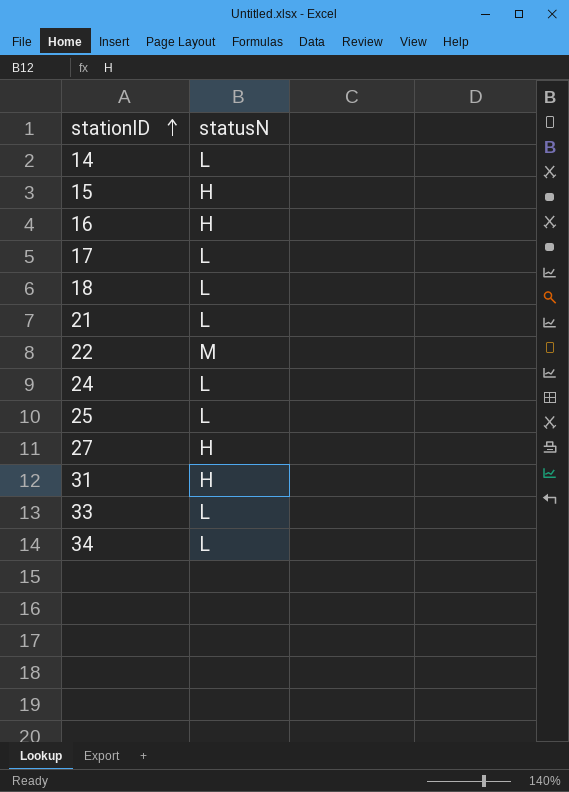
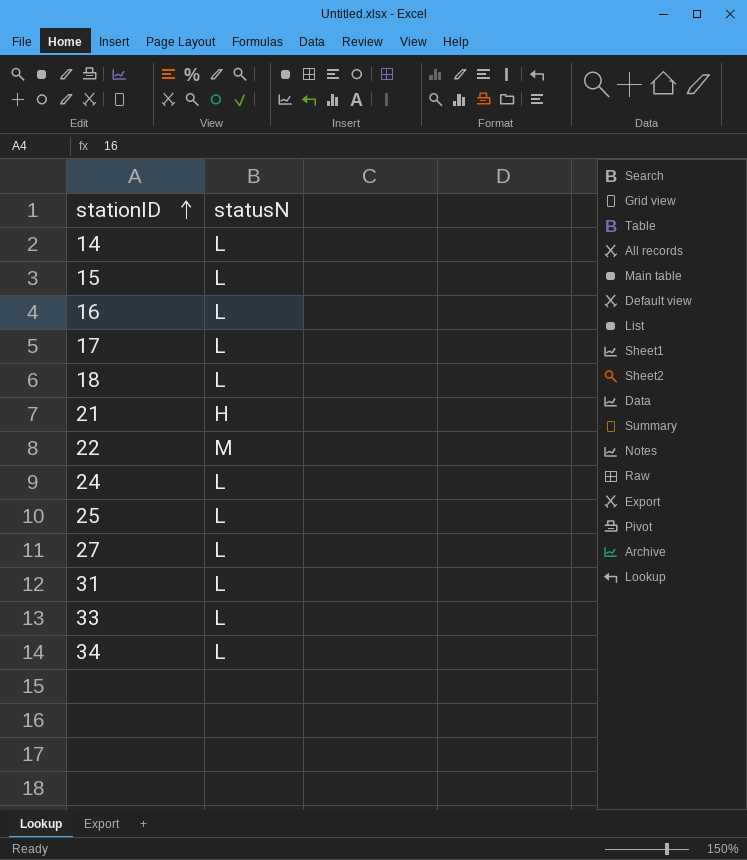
15 | statusN: H -> L
16 | statusN: H -> L
21 | statusN: L -> H
27 | statusN: H -> L
31 | statusN: H -> L

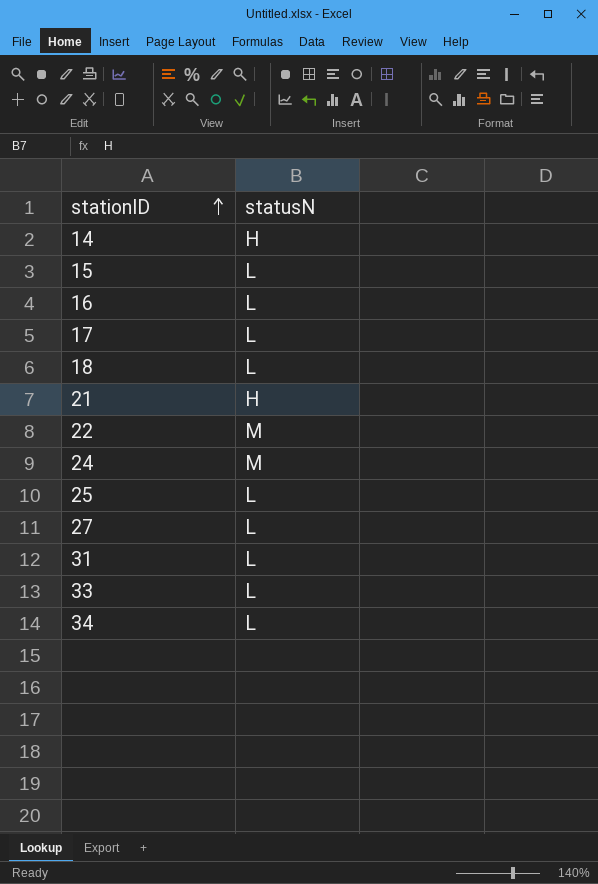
14 | statusN: L -> H
24 | statusN: L -> M

